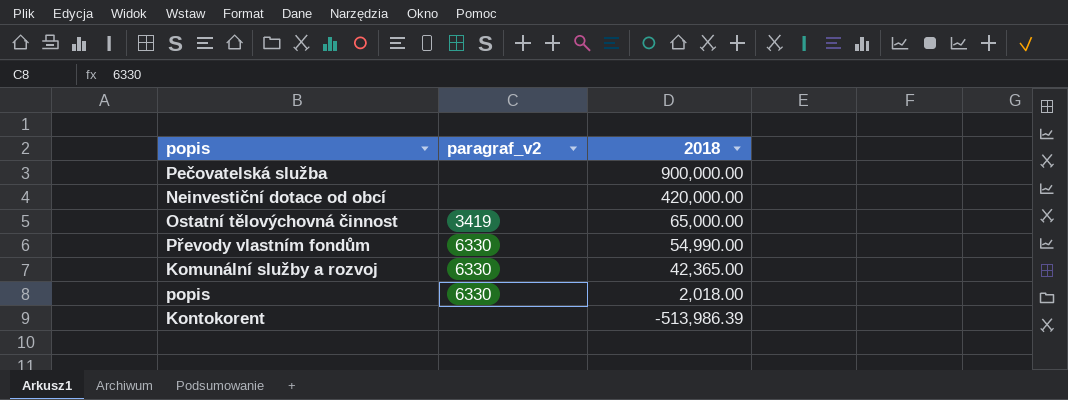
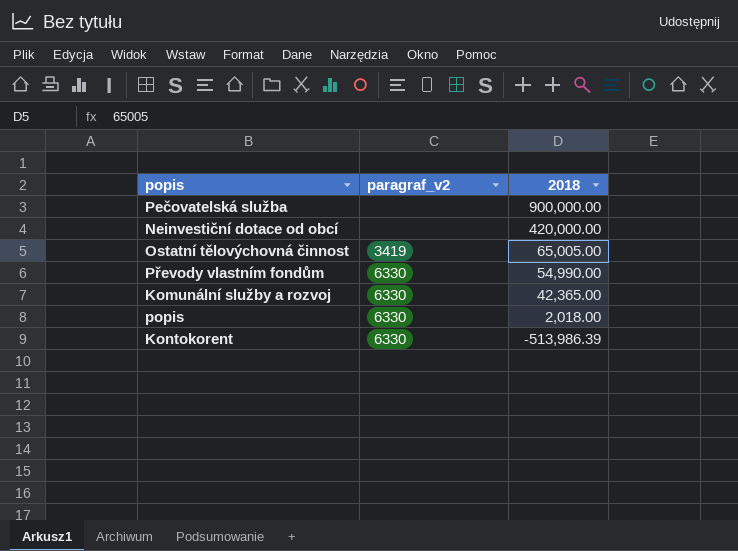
Ostatní tělovýchovná činnost | 2018: 65,000.00 -> 65,005.00
Kontokorent | paragraf_v2: none -> 6330

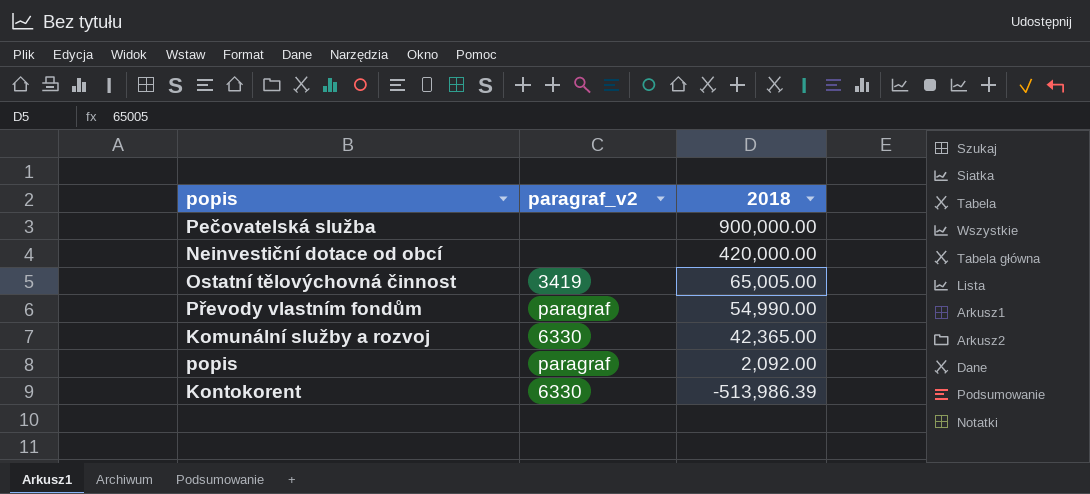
Převody vlastním fondům | paragraf_v2: 6330 -> paragraf
popis | paragraf_v2: 6330 -> paragraf
popis | 2018: 2,018.00 -> 2,092.00

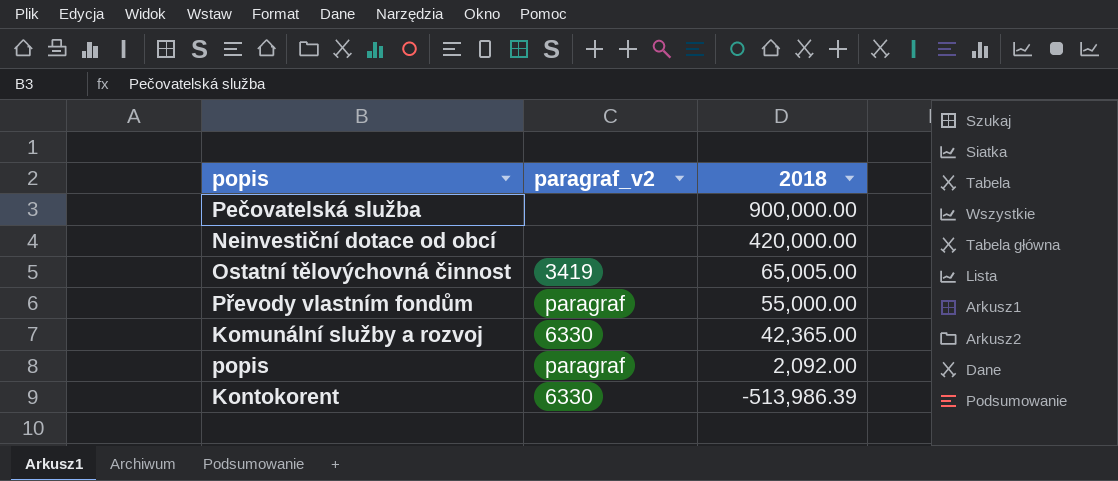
Převody vlastním fondům | 2018: 54,990.00 -> 55,000.00

